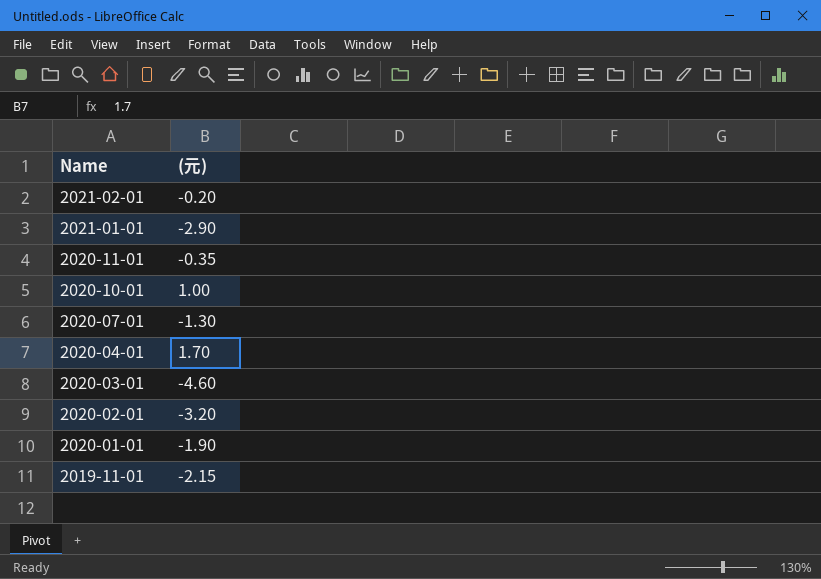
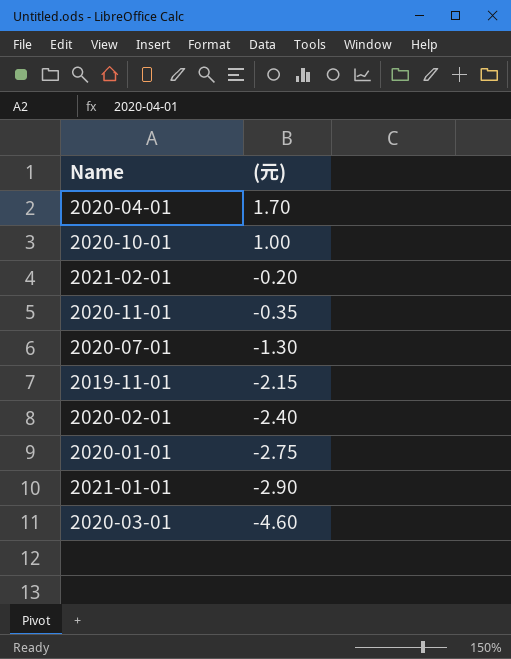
row order: Name descending -> (元) descending
2020-02-01 | (元): -3.20 -> -2.40
2020-01-01 | (元): -1.90 -> -2.75

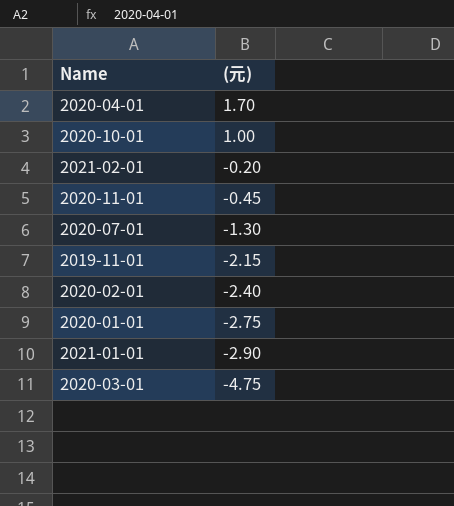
2020-11-01 | (元): -0.35 -> -0.45
2020-03-01 | (元): -4.60 -> -4.75

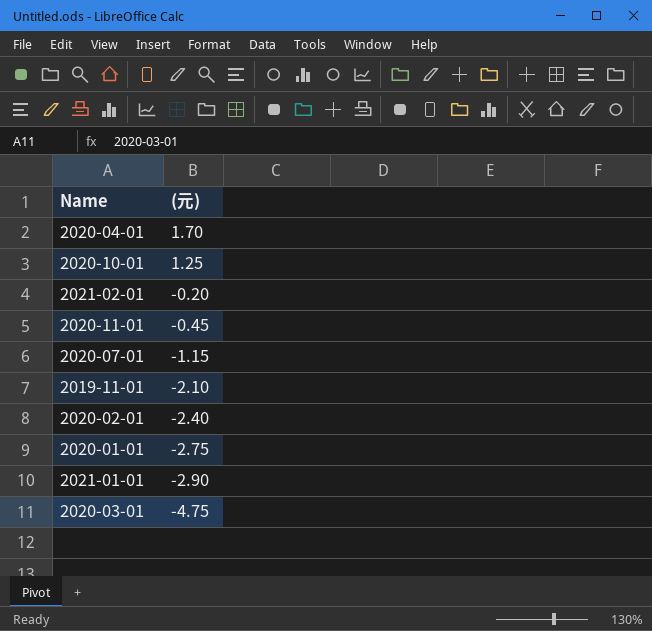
2020-10-01 | (元): 1.00 -> 1.25
2020-07-01 | (元): -1.30 -> -1.15
2019-11-01 | (元): -2.15 -> -2.10

